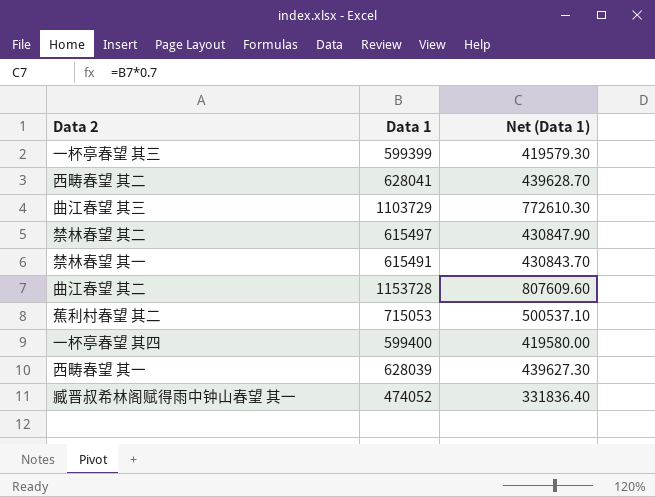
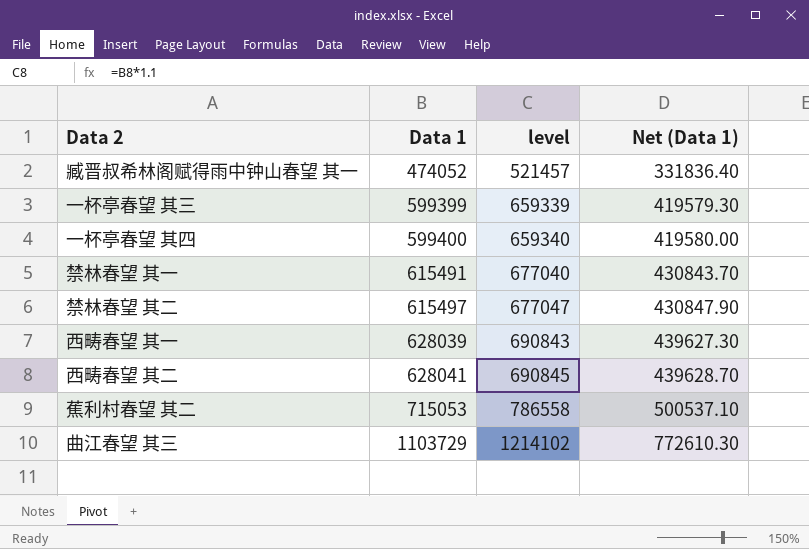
row order: none -> Data 1 ascending
column level | formula: none -> [Data 1] * 1.1
row 曲江春望 其二: 1153728 | 807609.60 -> none

